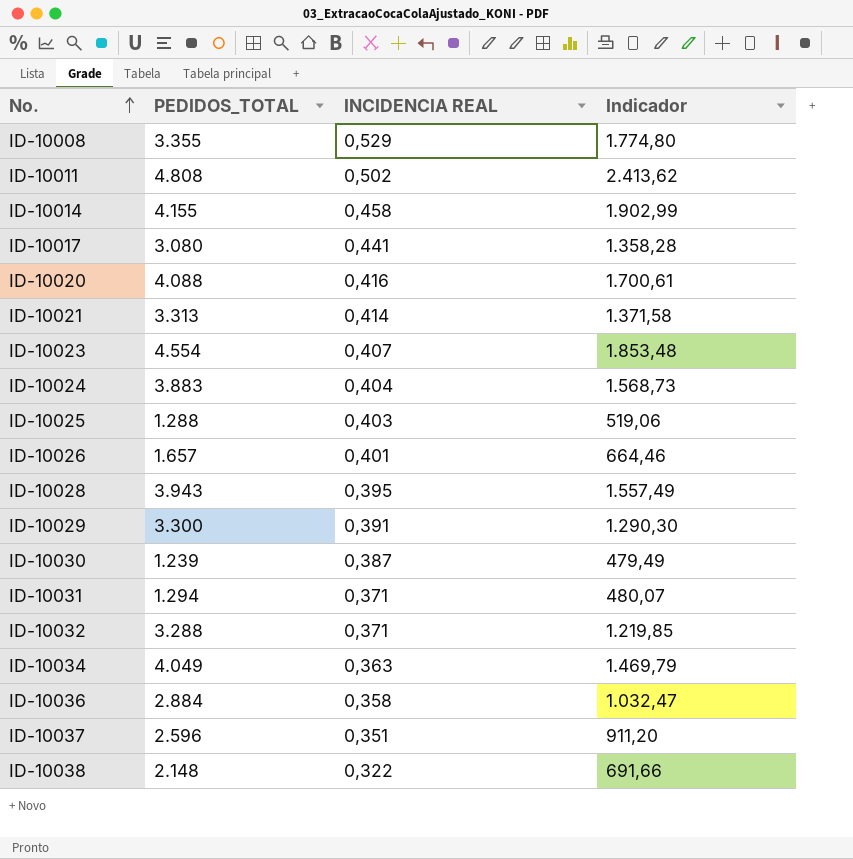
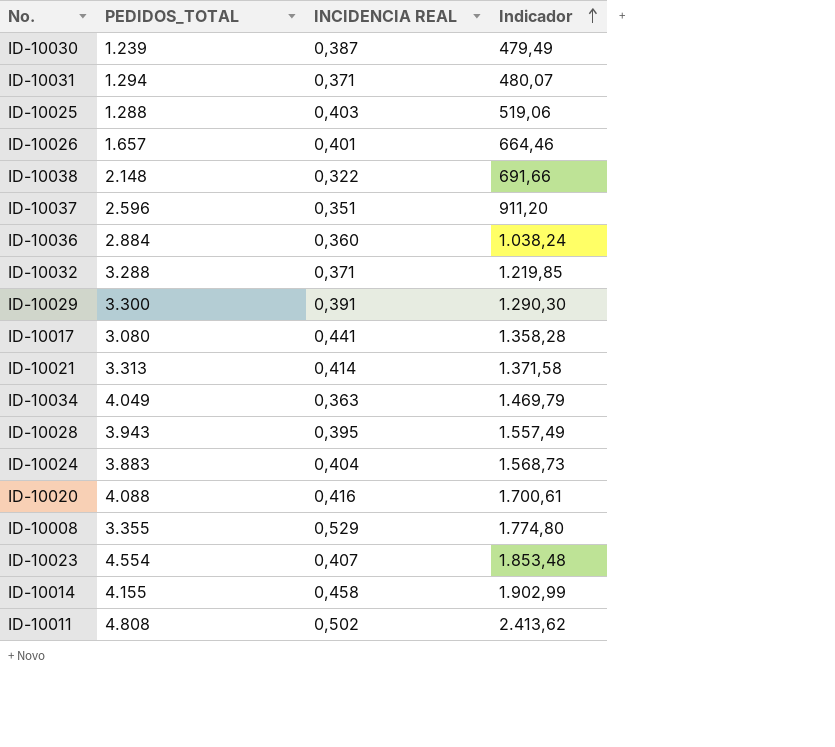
row order: No. ascending -> Indicador ascending
ID-10036 | INCIDENCIA REAL: 0,358 -> 0,360
ID-10036 | Indicador: 1.032,47 -> 1.038,24

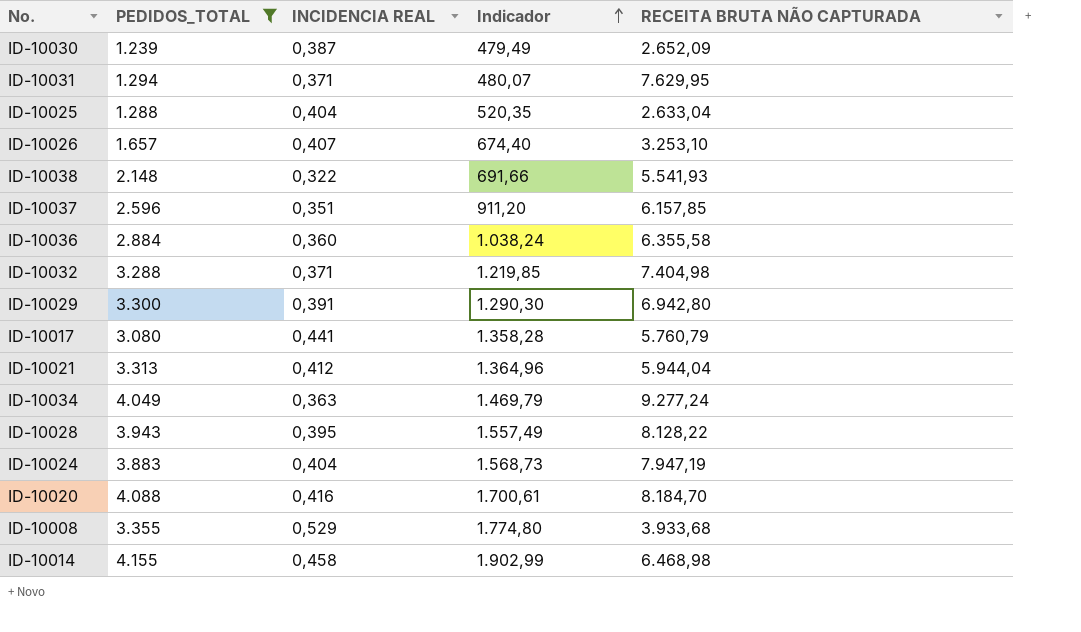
filter: none -> PEDIDOS_TOTAL <= 4.155
column RECEITA BRUTA NÃO CAPTURADA | position: none -> 5
ID-10025 | INCIDENCIA REAL: 0,403 -> 0,404
ID-10025 | Indicador: 519,06 -> 520,35
ID-10026 | INCIDENCIA REAL: 0,401 -> 0,407
ID-10026 | Indicador: 664,46 -> 674,40
ID-10021 | INCIDENCIA REAL: 0,414 -> 0,412
ID-10021 | Indicador: 1.371,58 -> 1.364,96

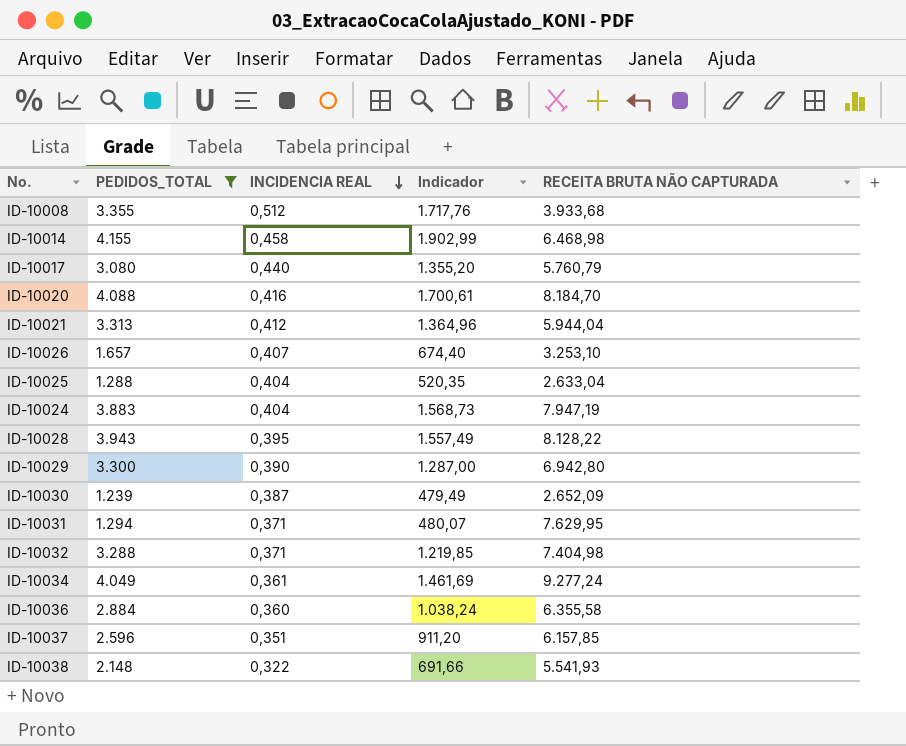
row order: Indicador ascending -> INCIDENCIA REAL descending
ID-10008 | INCIDENCIA REAL: 0,529 -> 0,512
ID-10008 | Indicador: 1.774,80 -> 1.717,76
ID-10017 | INCIDENCIA REAL: 0,441 -> 0,440
ID-10017 | Indicador: 1.358,28 -> 1.355,20
ID-10029 | INCIDENCIA REAL: 0,391 -> 0,390
ID-10029 | Indicador: 1.290,30 -> 1.287,00
ID-10034 | INCIDENCIA REAL: 0,363 -> 0,361
ID-10034 | Indicador: 1.469,79 -> 1.461,69

